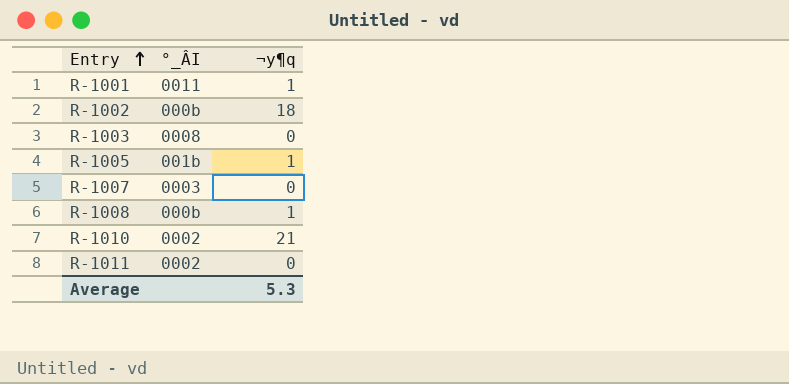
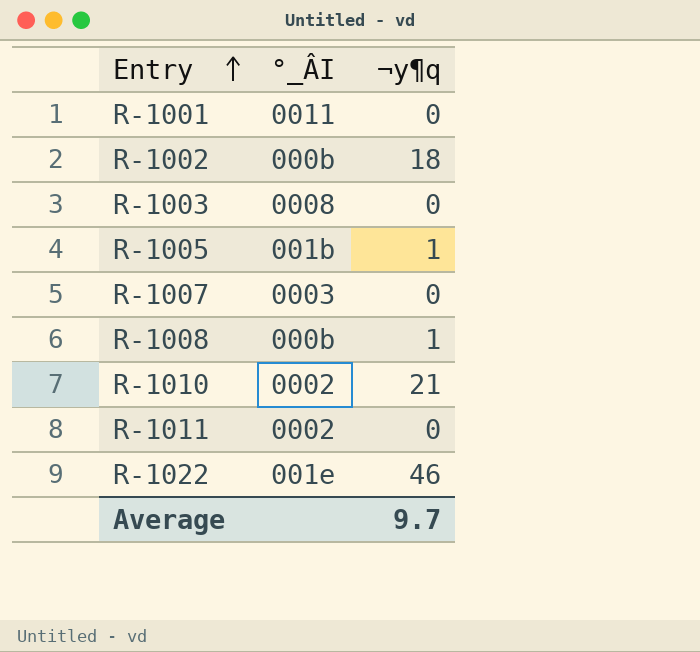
R-1001 | ¬y¶q: 1 -> 0
row R-1022: none -> 001e | 46
Average | ¬y¶q: 5.3 -> 9.7

